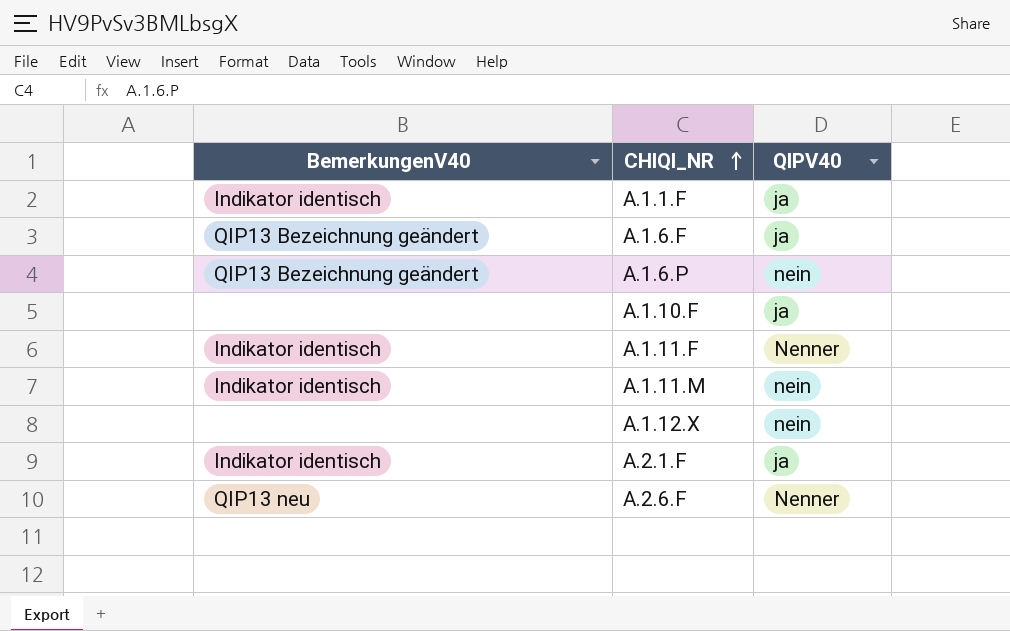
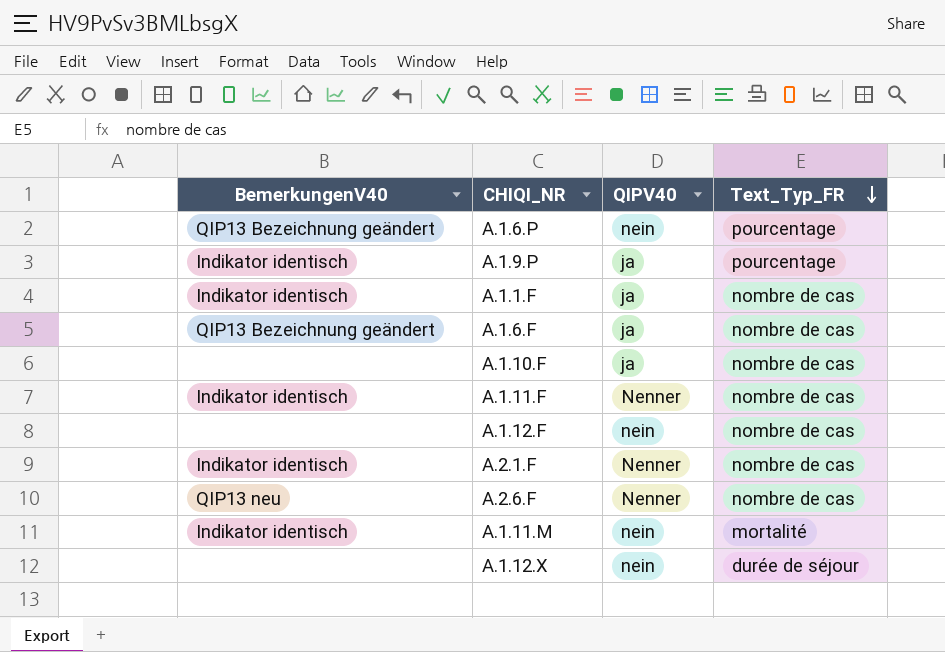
row order: CHIQI_NR ascending -> Text_Typ_FR descending
column Text_Typ_FR | position: none -> 4
row A.1.9.P: none -> Indikator identisch | ja | pourcentage
row A.1.12.F: none -> none | nein | nombre de cas
A.2.1.F | QIPV40: ja -> Nenner

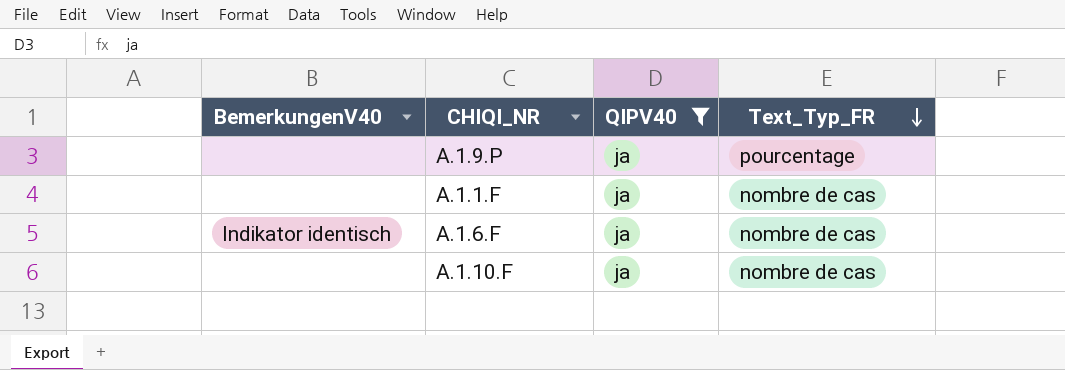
filter: none -> QIPV40 = ja
A.1.9.P | BemerkungenV40: Indikator identisch -> none
A.1.1.F | BemerkungenV40: Indikator identisch -> none
A.1.6.F | BemerkungenV40: QIP13 Bezeichnung geändert -> Indikator identisch

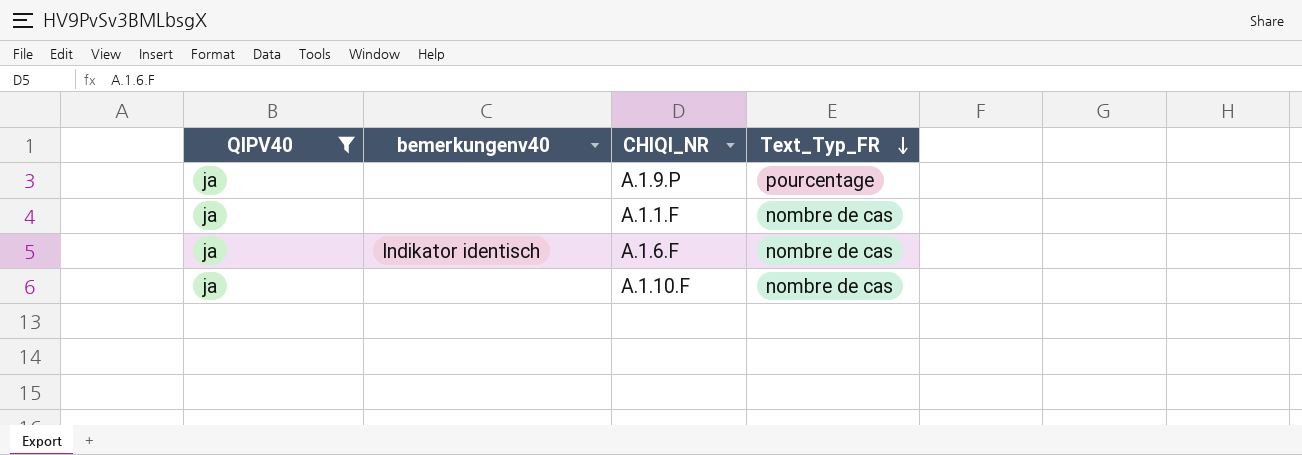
column QIPV40 | position: 3 -> 1
column name: BemerkungenV40 -> bemerkungenv40

